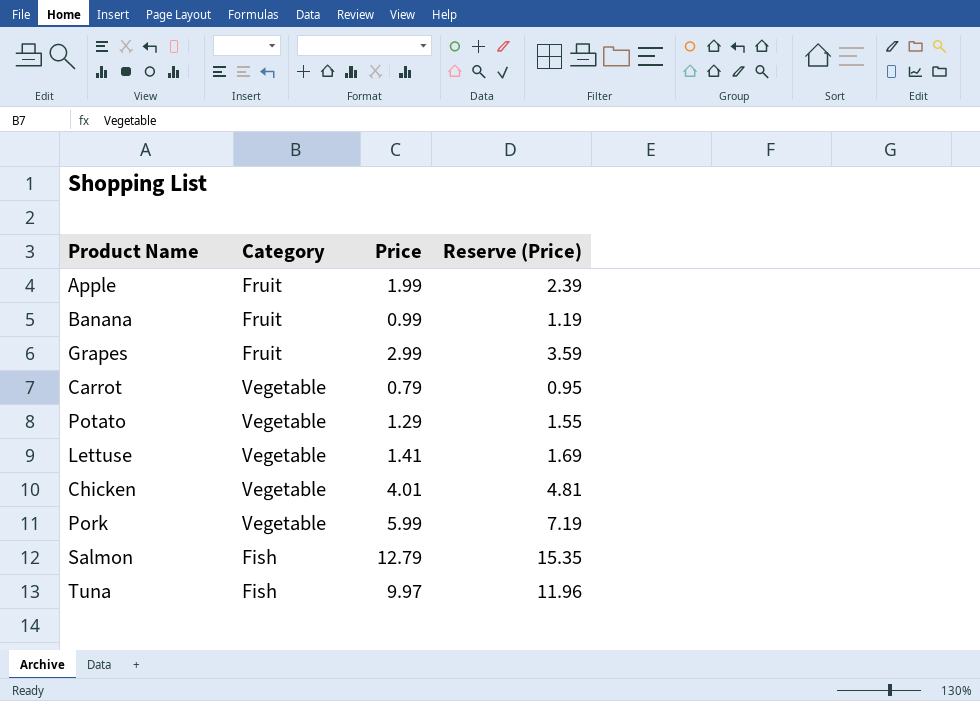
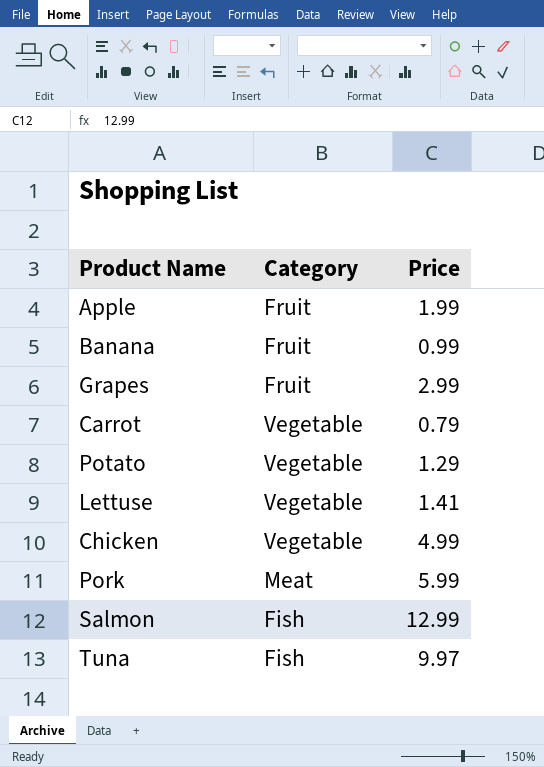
column Reserve (Price) | formula: [Price] * 1.2 -> none
Chicken | Price: 4.01 -> 4.99
Pork | Category: Vegetable -> Meat
Salmon | Price: 12.79 -> 12.99

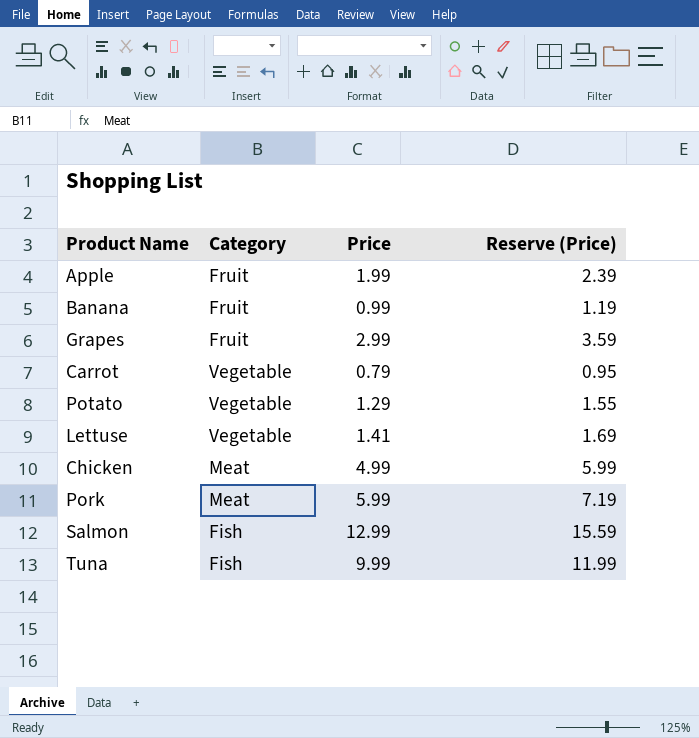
column Reserve (Price) | formula: none -> [Price] * 1.2
Chicken | Category: Vegetable -> Meat
Tuna | Price: 9.97 -> 9.99

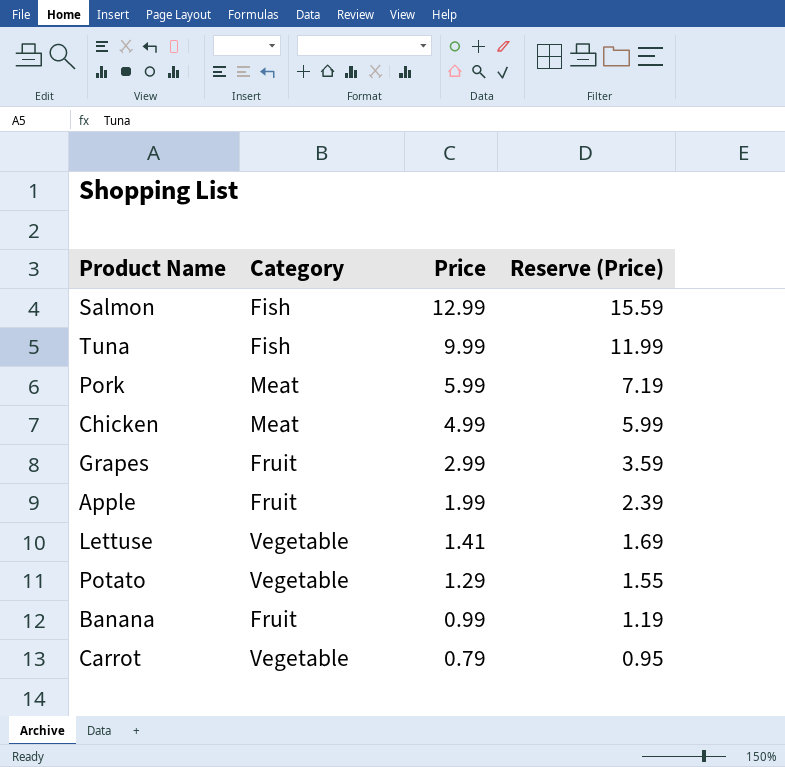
row order: none -> Price descending

